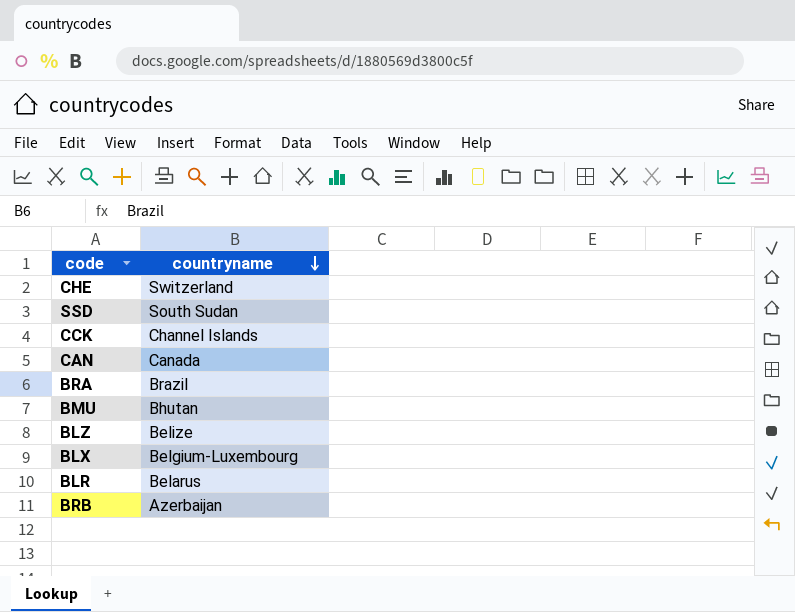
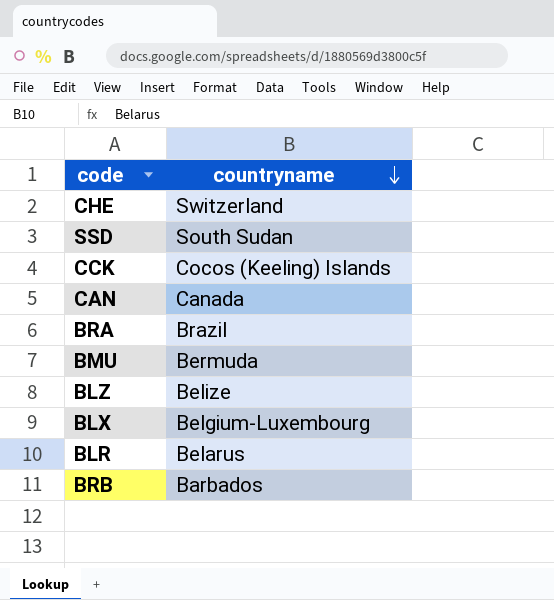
CCK | countryname: Channel Islands -> Cocos (Keeling) Islands
BMU | countryname: Bhutan -> Bermuda
BRB | countryname: Azerbaijan -> Barbados

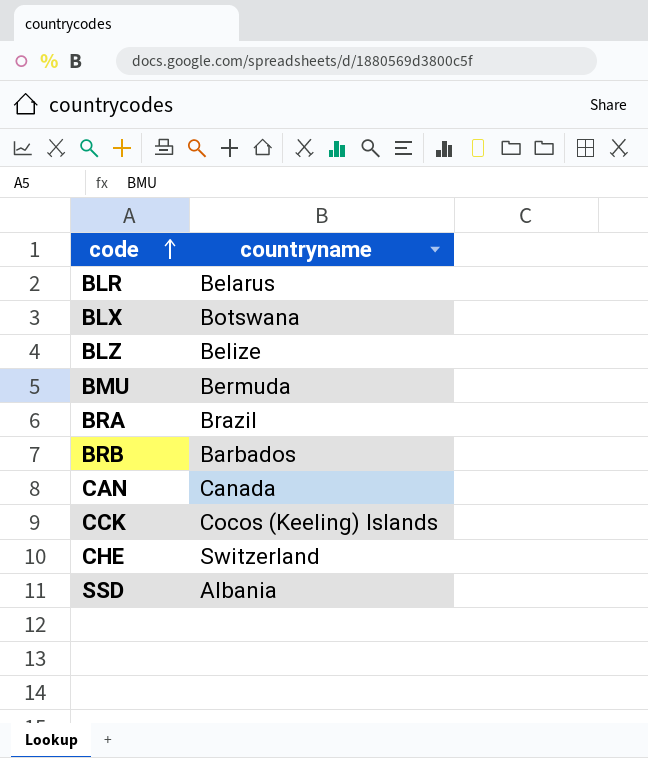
row order: countryname descending -> code ascending
BLX | countryname: Belgium-Luxembourg -> Botswana
SSD | countryname: South Sudan -> Albania

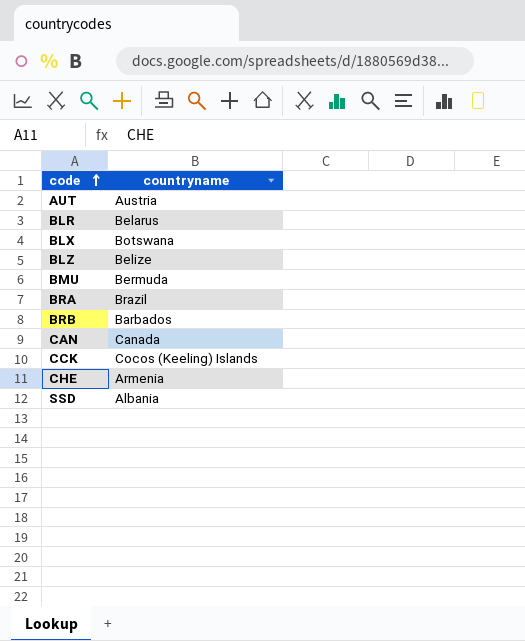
row AUT: none -> Austria
CHE | countryname: Switzerland -> Armenia

